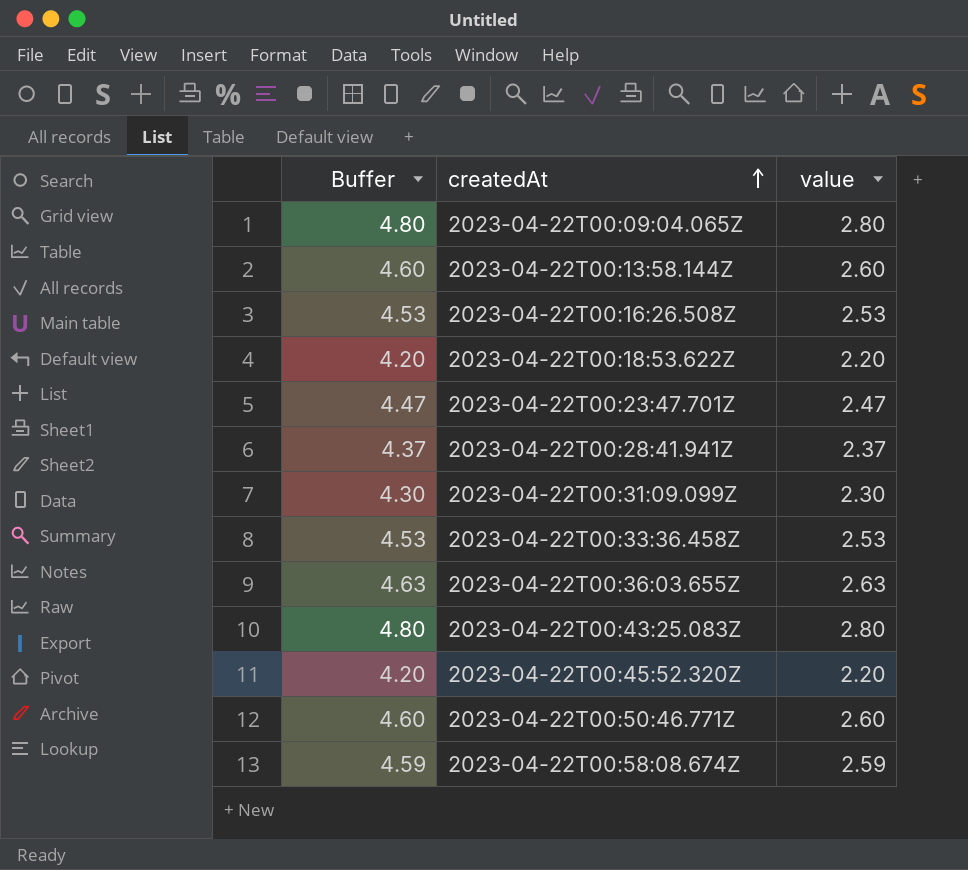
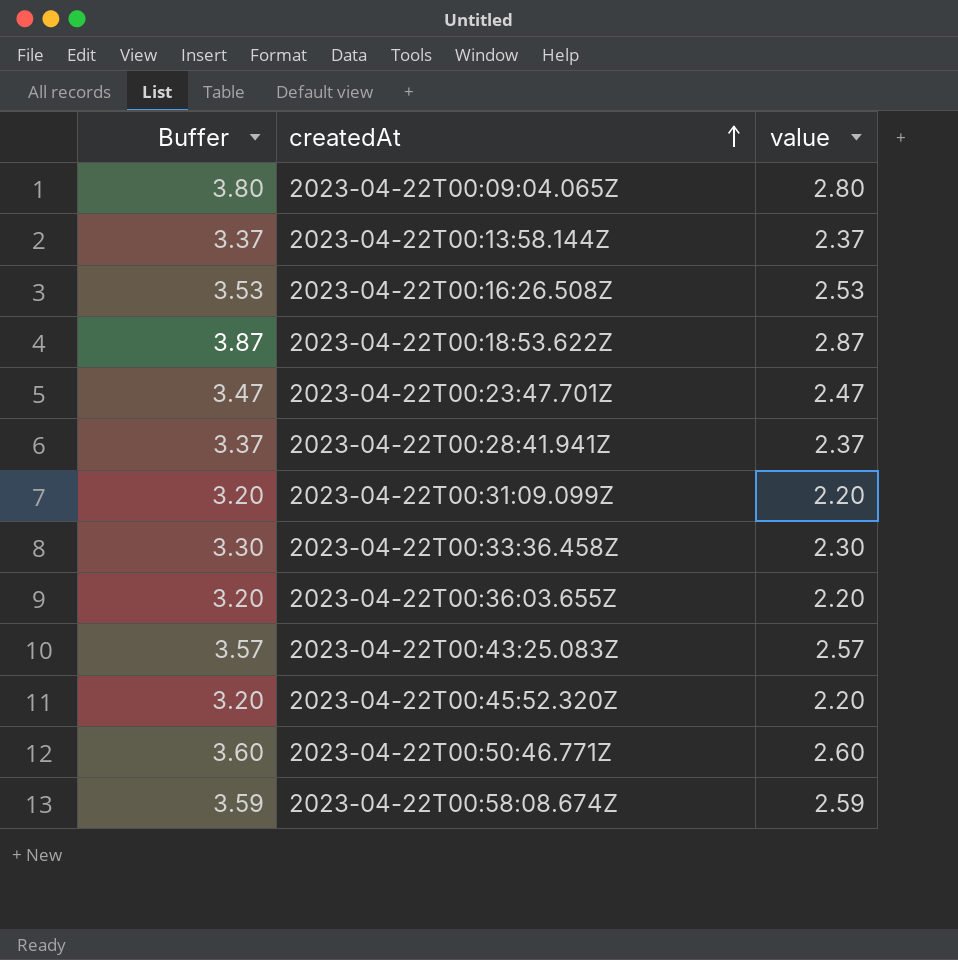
column Buffer | formula: [value] + 2 -> [value] + 1
2023-04-22T00:13:58.144Z | value: 2.60 -> 2.37
2023-04-22T00:18:53.622Z | value: 2.20 -> 2.87
2023-04-22T00:31:09.099Z | value: 2.30 -> 2.20
2023-04-22T00:33:36.458Z | value: 2.53 -> 2.30
2023-04-22T00:36:03.655Z | value: 2.63 -> 2.20
2023-04-22T00:43:25.083Z | value: 2.80 -> 2.57

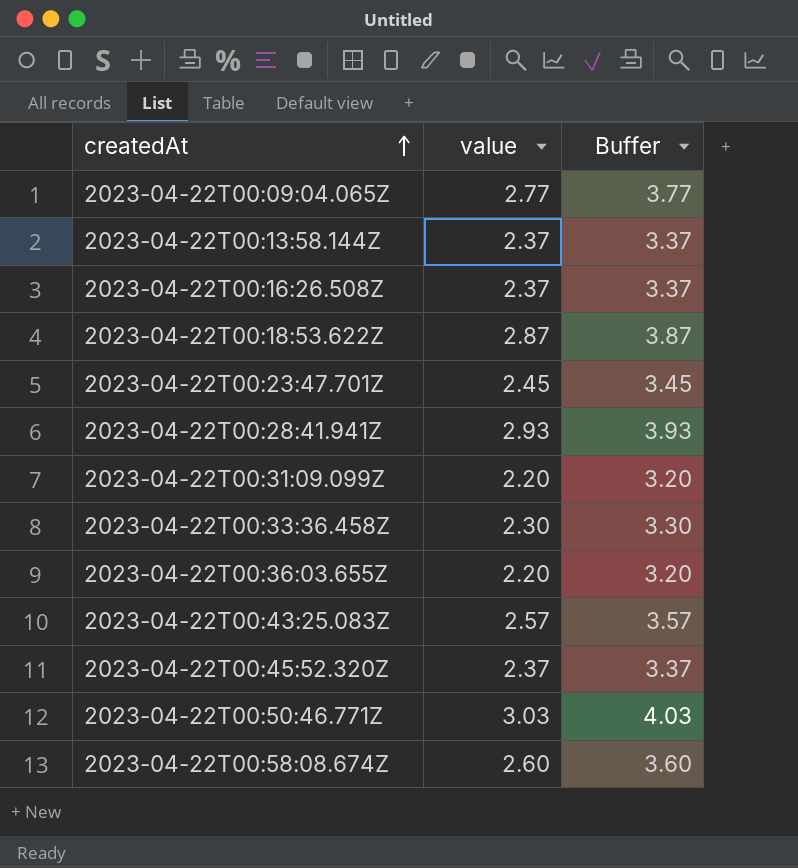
column Buffer | position: 1 -> 3
2023-04-22T00:09:04.065Z | value: 2.80 -> 2.77
2023-04-22T00:09:04.065Z | Buffer: 3.80 -> 3.77
2023-04-22T00:16:26.508Z | value: 2.53 -> 2.37
2023-04-22T00:16:26.508Z | Buffer: 3.53 -> 3.37
2023-04-22T00:23:47.701Z | value: 2.47 -> 2.45
2023-04-22T00:23:47.701Z | Buffer: 3.47 -> 3.45
2023-04-22T00:28:41.941Z | value: 2.37 -> 2.93
2023-04-22T00:28:41.941Z | Buffer: 3.37 -> 3.93
2023-04-22T00:45:52.320Z | value: 2.20 -> 2.37
2023-04-22T00:45:52.320Z | Buffer: 3.20 -> 3.37
2023-04-22T00:50:46.771Z | value: 2.60 -> 3.03
2023-04-22T00:50:46.771Z | Buffer: 3.60 -> 4.03
2023-04-22T00:58:08.674Z | value: 2.59 -> 2.60
2023-04-22T00:58:08.674Z | Buffer: 3.59 -> 3.60

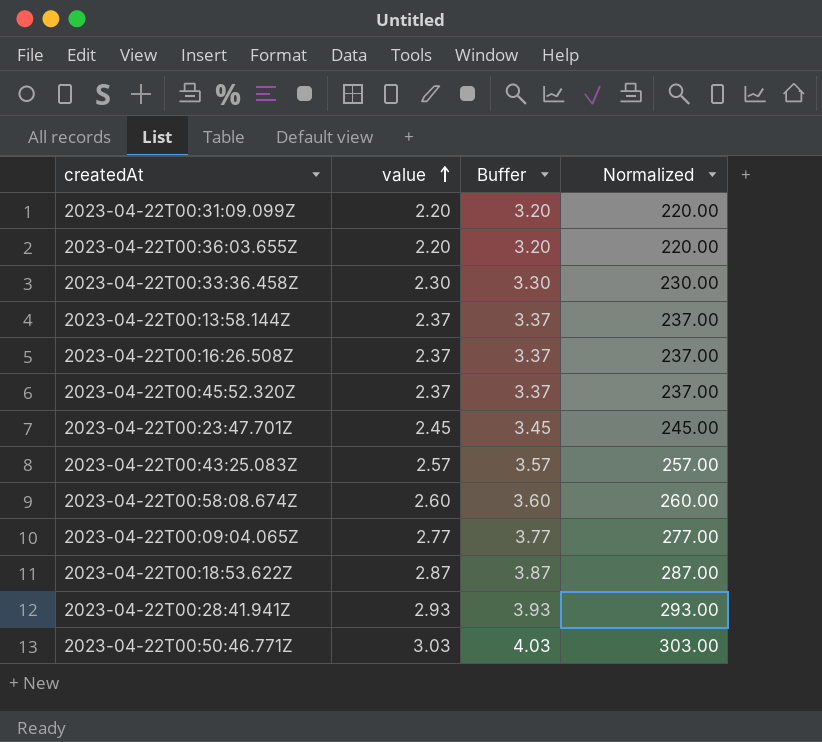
row order: createdAt ascending -> value ascending
column Normalized | formula: none -> [value] * 100

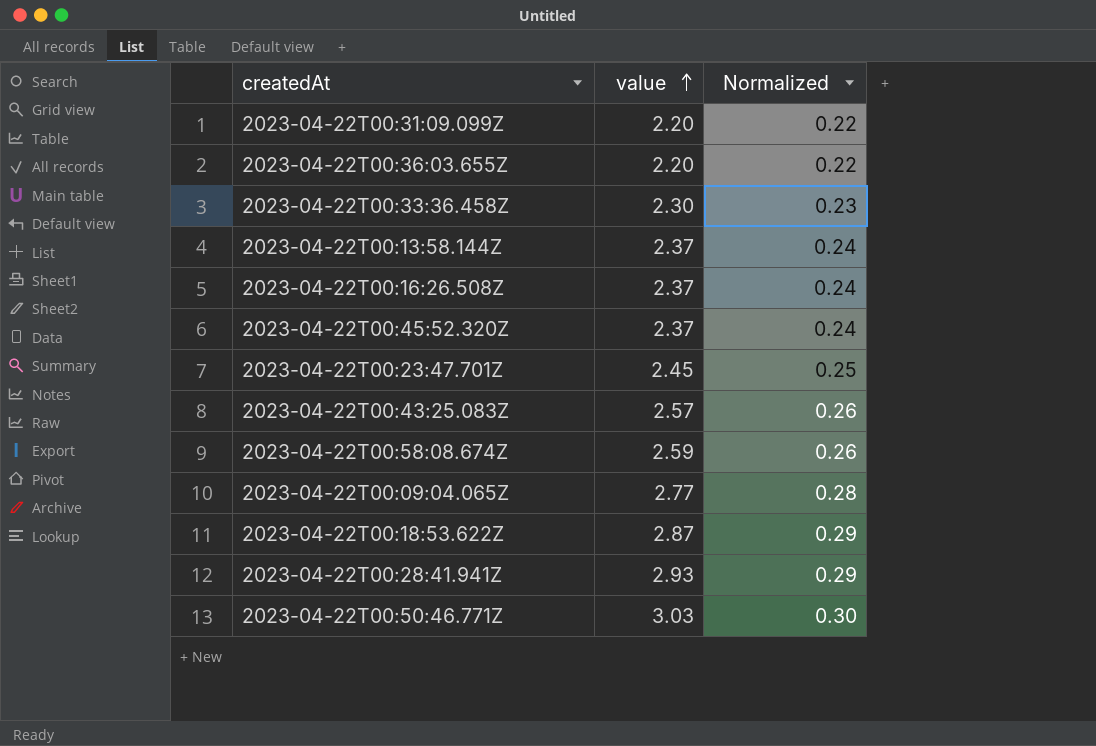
column Buffer | formula: [value] + 1 -> none
column Normalized | formula: [value] * 100 -> [value] * 0.1
2023-04-22T00:58:08.674Z | value: 2.60 -> 2.59

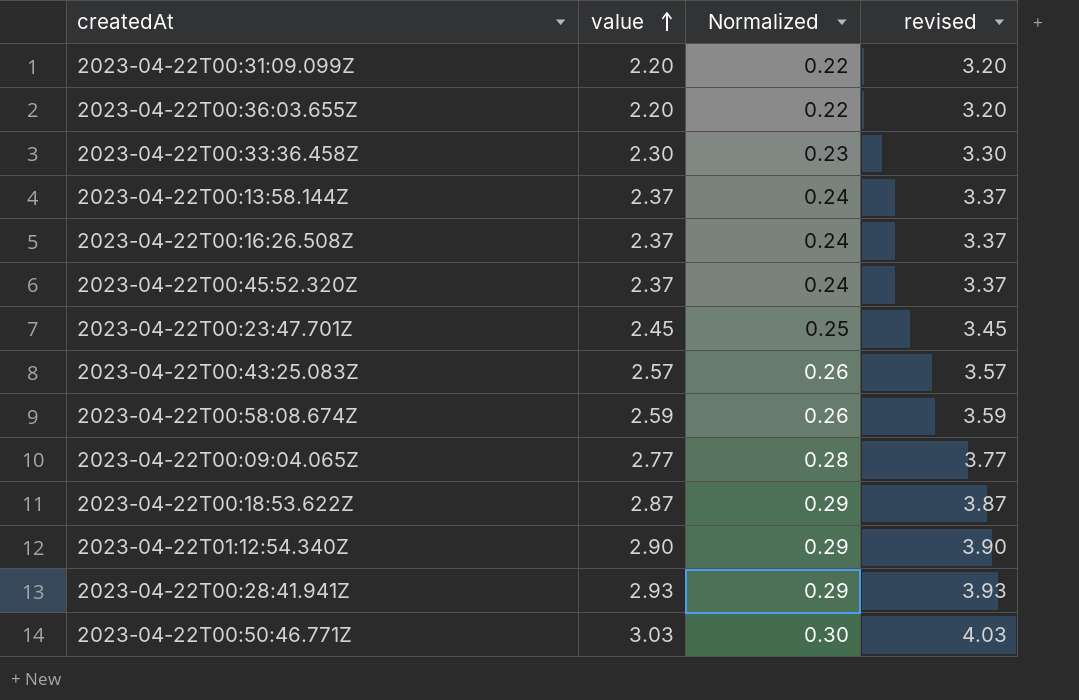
column revised | formula: none -> [value] + 1
row 2023-04-22T01:12:54.340Z: none -> 2.90 | 0.29 | 3.90

